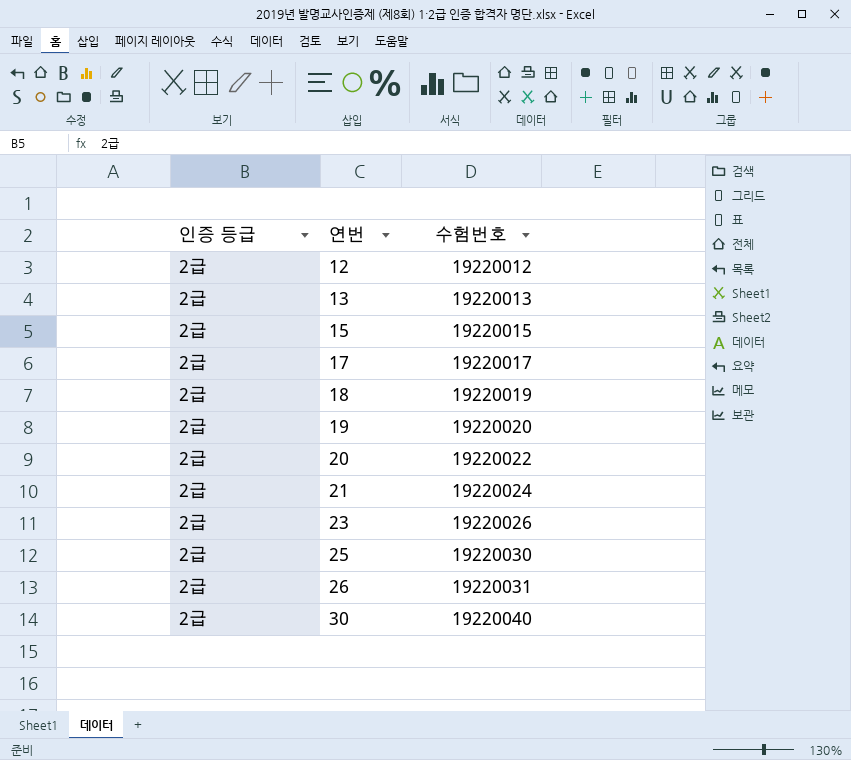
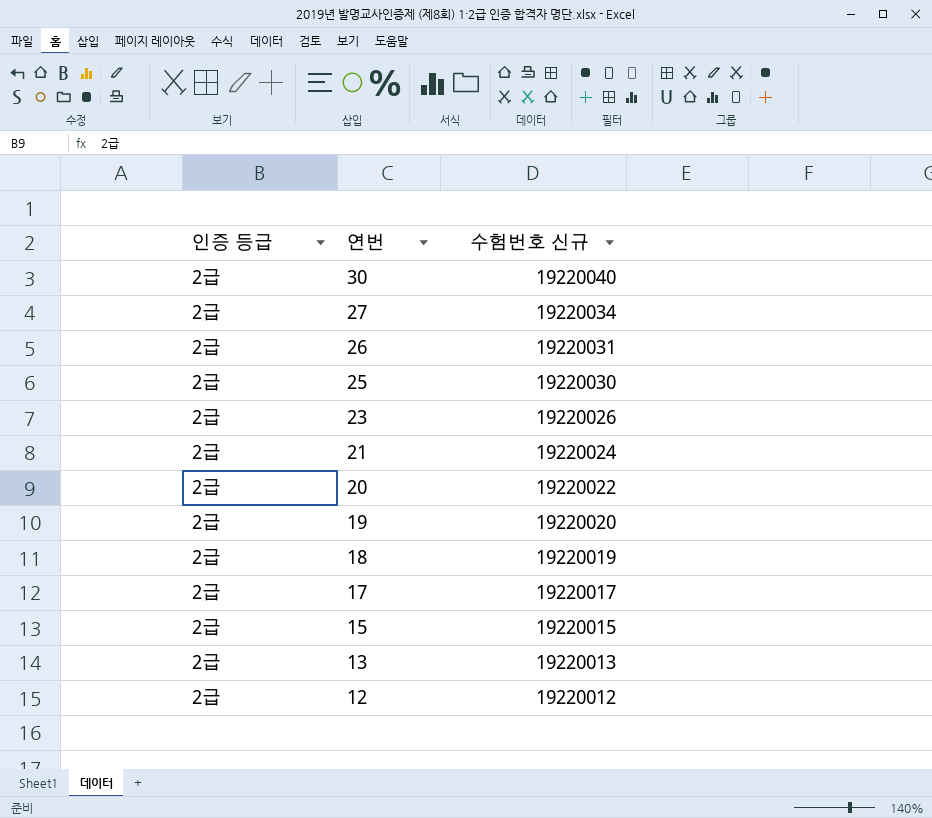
row order: 연번 ascending -> 연번 descending
column name: 수험번호 -> 수험번호 신규
row 27: none -> 2급 | 19220034

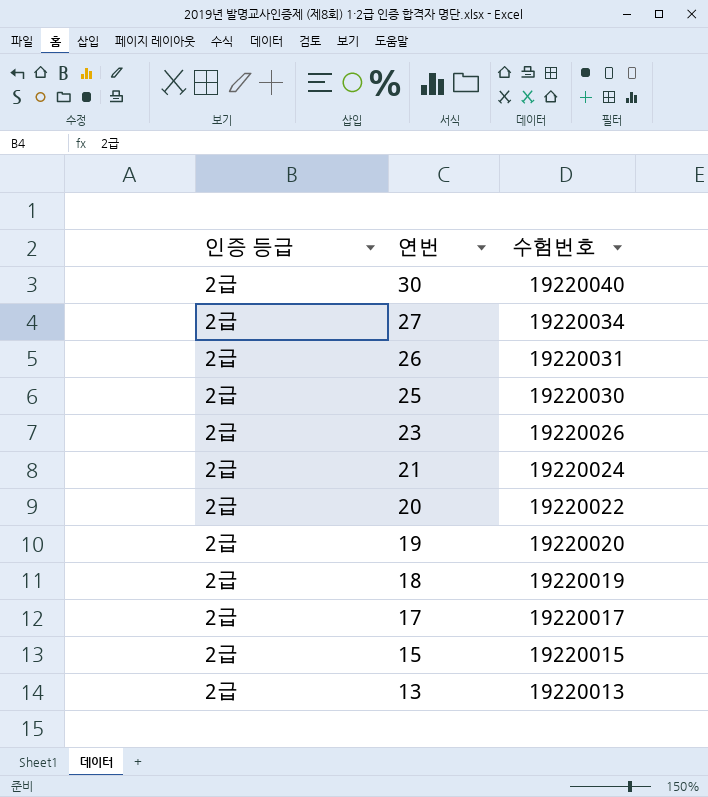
column name: 수험번호 신규 -> 수험번호
row 12: 2급 | 19220012 -> none

